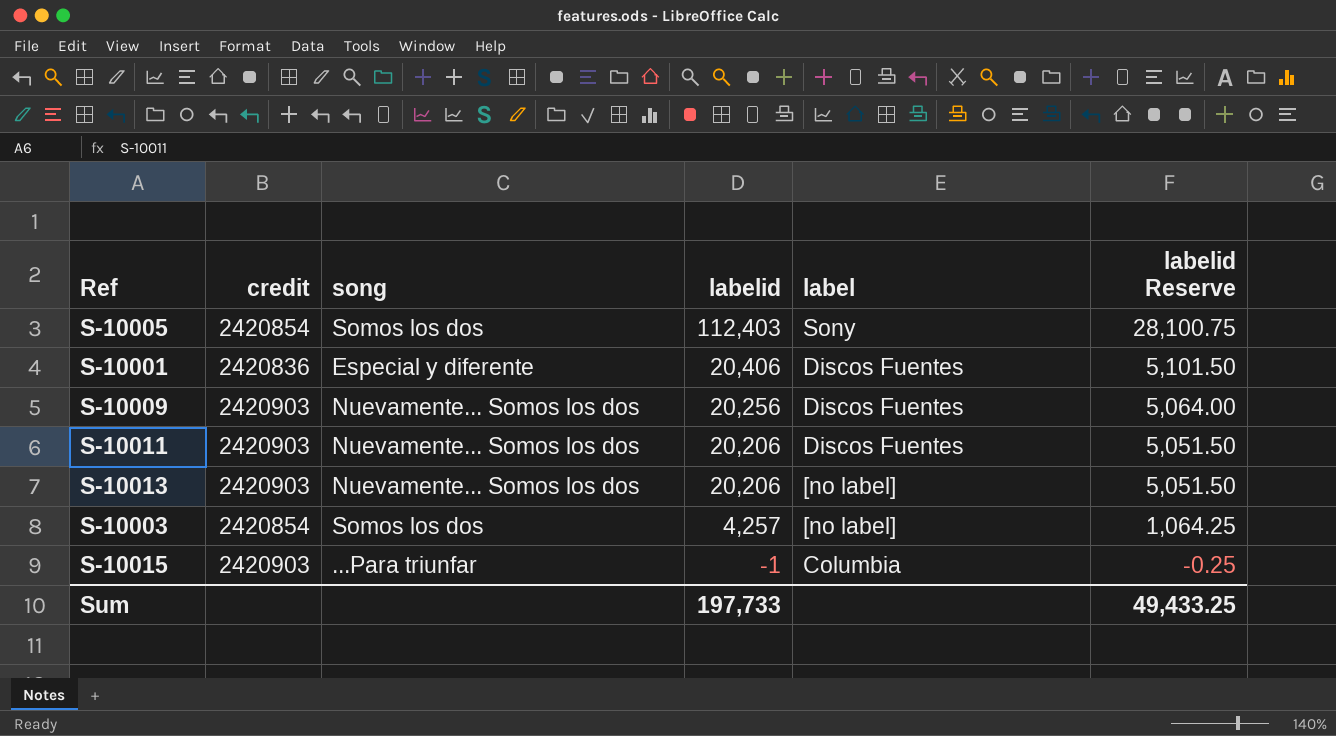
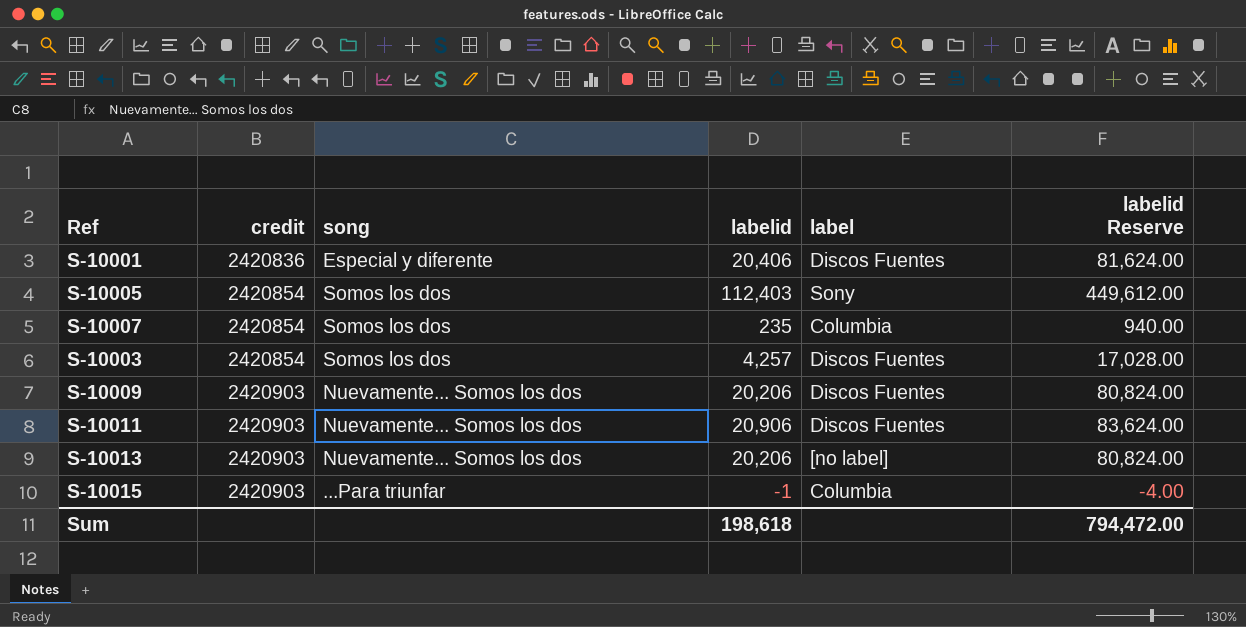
row order: labelid descending -> credit ascending
column labelid Reserve | formula: [labelid] * 0.25 -> [labelid] * 4
row S-10007: none -> 2420854 | Somos los dos | 235 | Columbia | 940.00
S-10003 | label: [no label] -> Discos Fuentes
S-10009 | labelid: 20,256 -> 20,206
S-10011 | labelid: 20,206 -> 20,906
Sum | labelid: 197,733 -> 198,618
Sum | labelid Reserve: 49,433.25 -> 794,472.00

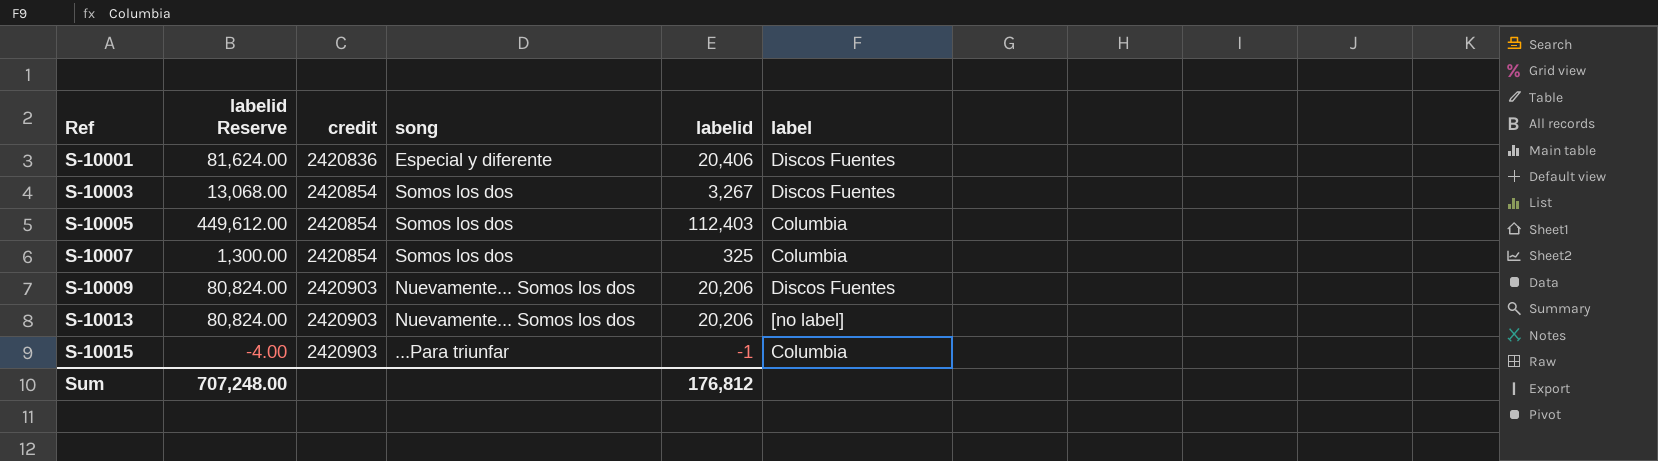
row order: credit ascending -> Ref ascending
column labelid Reserve | position: 6 -> 2
row S-10011: 2420903 | Nuevamente... Somos los dos | 20,906 | Discos Fuentes | 83,624.00 -> none
S-10003 | labelid Reserve: 17,028.00 -> 13,068.00
S-10003 | labelid: 4,257 -> 3,267
S-10005 | label: Sony -> Columbia
S-10007 | labelid Reserve: 940.00 -> 1,300.00
S-10007 | labelid: 235 -> 325
Sum | labelid Reserve: 794,472.00 -> 707,248.00
Sum | labelid: 198,618 -> 176,812

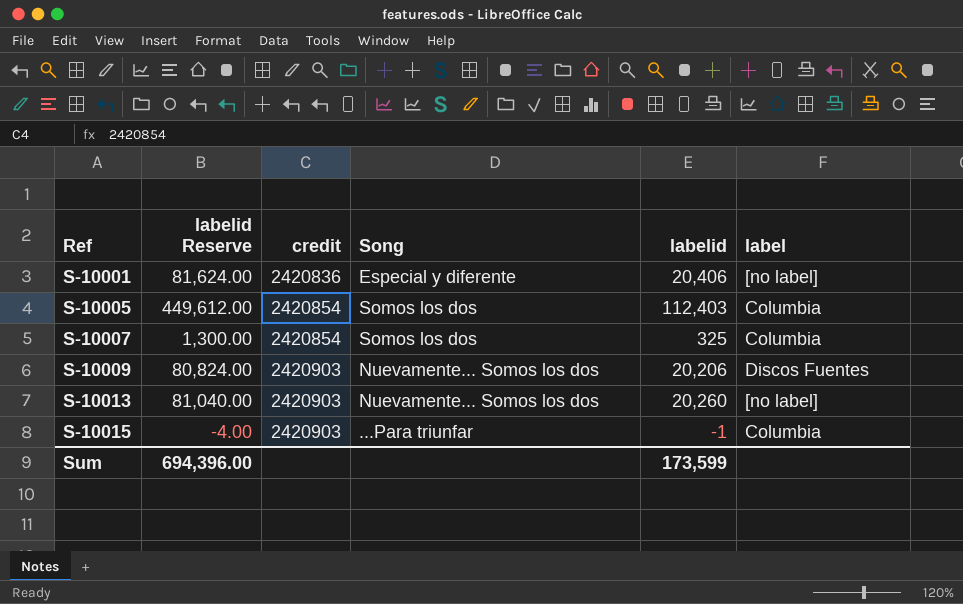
column name: song -> Song
row S-10003: 13,068.00 | 2420854 | Somos los dos | 3,267 | Discos Fuentes -> none
S-10001 | label: Discos Fuentes -> [no label]
S-10013 | labelid Reserve: 80,824.00 -> 81,040.00
S-10013 | labelid: 20,206 -> 20,260
Sum | labelid Reserve: 707,248.00 -> 694,396.00
Sum | labelid: 176,812 -> 173,599

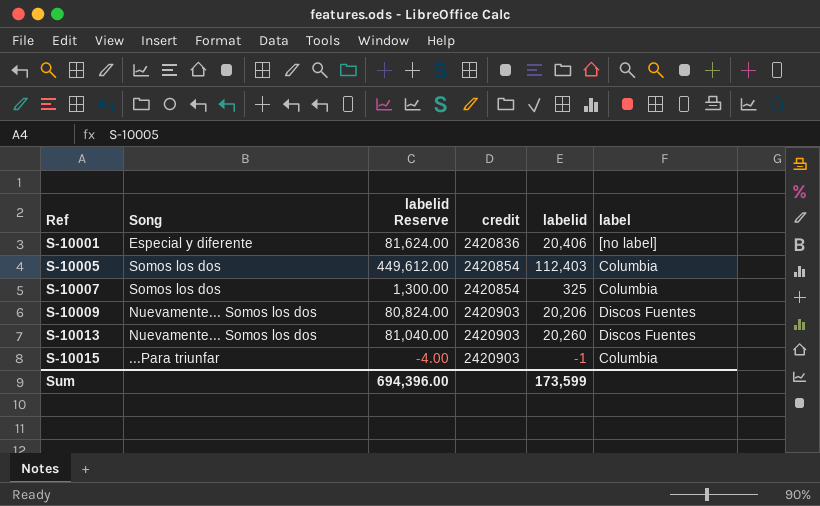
column Song | position: 4 -> 2
S-10013 | label: [no label] -> Discos Fuentes

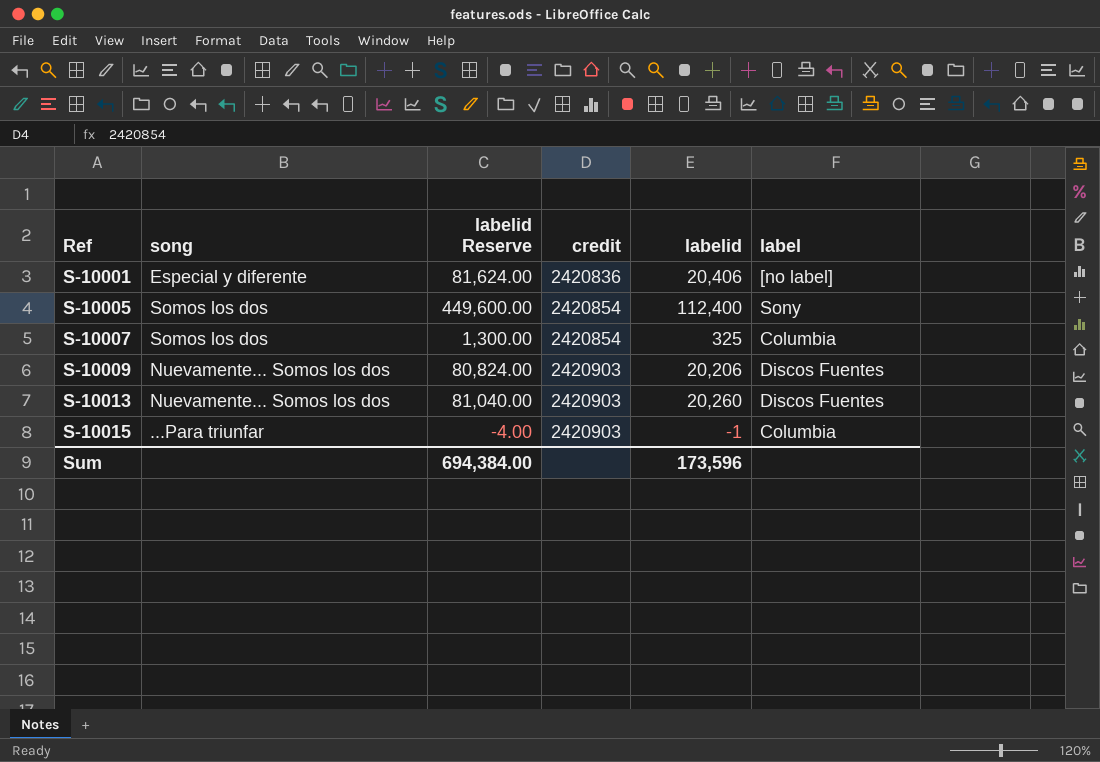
column name: Song -> song
S-10005 | labelid Reserve: 449,612.00 -> 449,600.00
S-10005 | labelid: 112,403 -> 112,400
S-10005 | label: Columbia -> Sony
Sum | labelid Reserve: 694,396.00 -> 694,384.00
Sum | labelid: 173,599 -> 173,596

